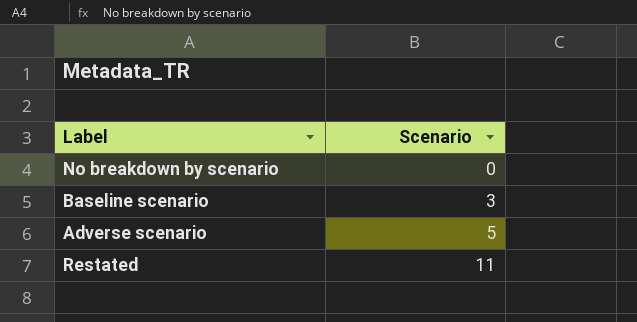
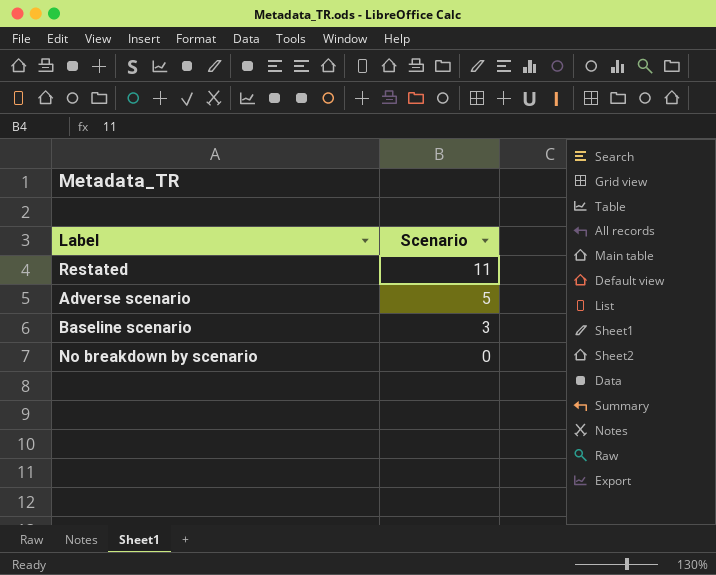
row order: Scenario ascending -> Scenario descending

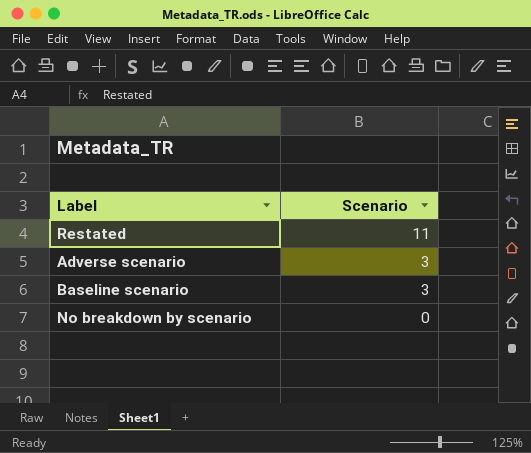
Adverse scenario | Scenario: 5 -> 3

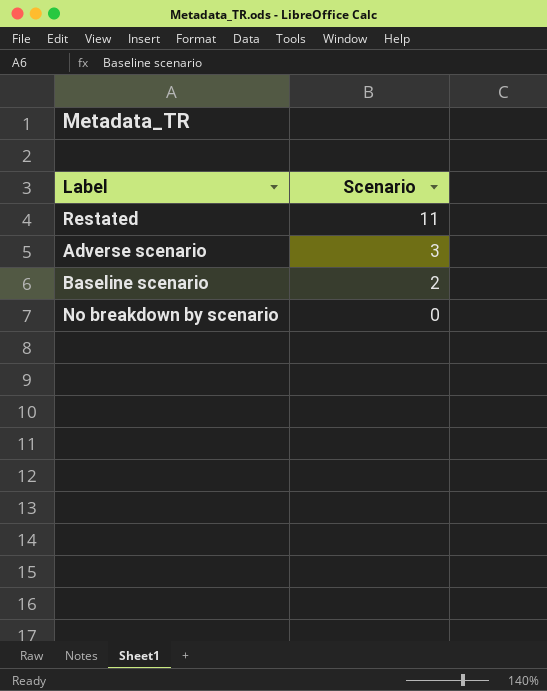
Baseline scenario | Scenario: 3 -> 2

